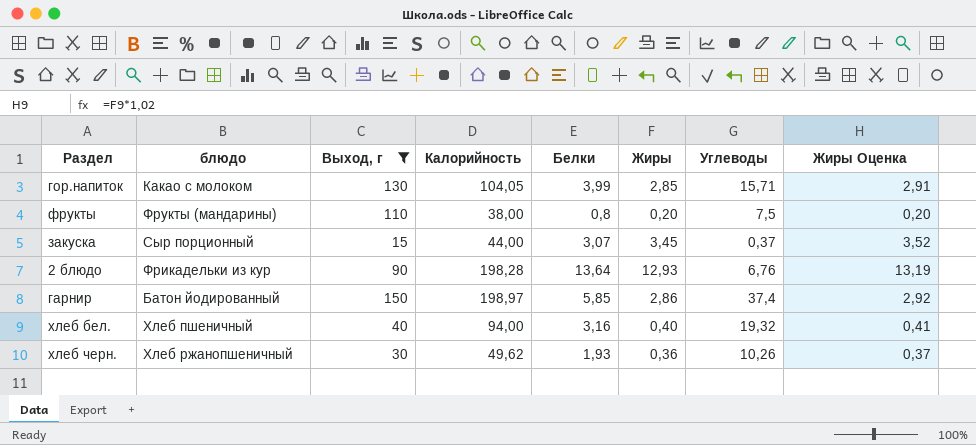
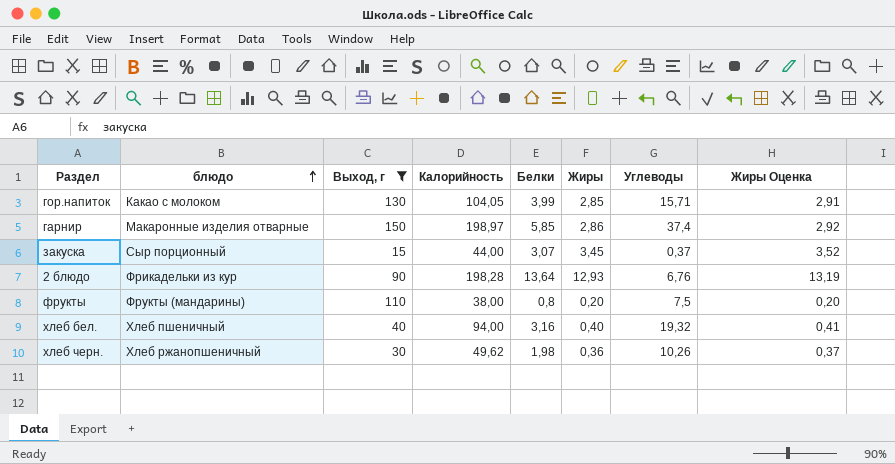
row order: none -> блюдо ascending
гарнир | блюдо: Батон йодированный -> Макаронные изделия отварные
хлеб черн. | Белки: 1,93 -> 1,98

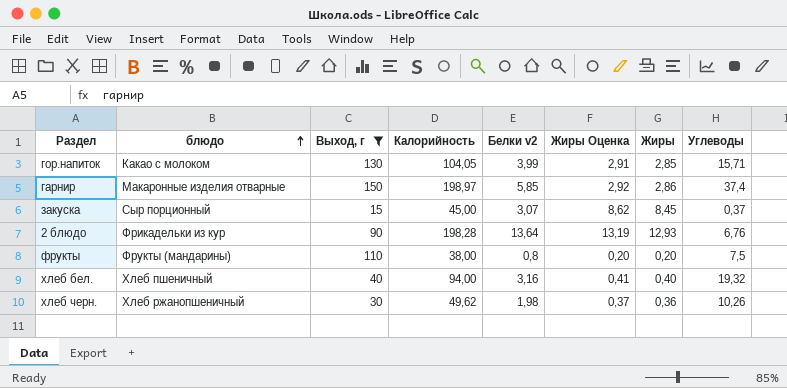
column name: Белки -> Белки v2
column Жиры Оценка | position: 8 -> 6
закуска | Калорийность: 44,00 -> 45,00
закуска | Жиры Оценка: 3,52 -> 8,62
закуска | Жиры: 3,45 -> 8,45

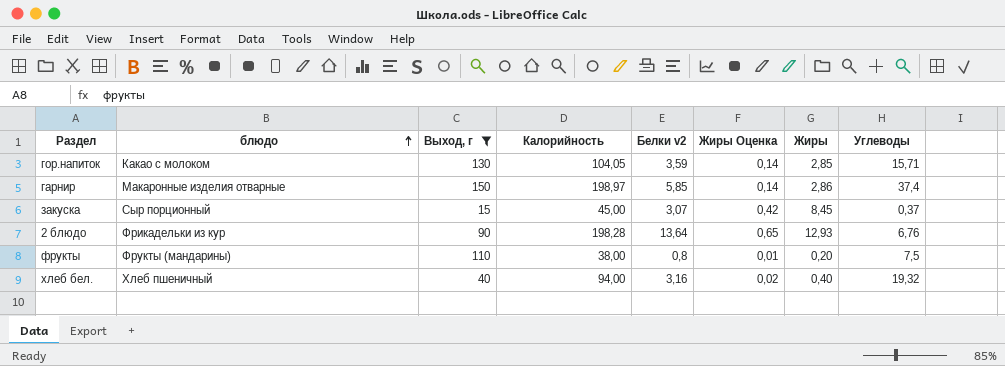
column Жиры Оценка | formula: [Жиры] * 1,02 -> [Жиры] * 0,05
row хлеб черн.: Хлеб ржанопшеничный | 30 | 49,62 | 1,98 | 0,37 | 0,36 | 10,26 -> none
гор.напиток | Белки v2: 3,99 -> 3,59

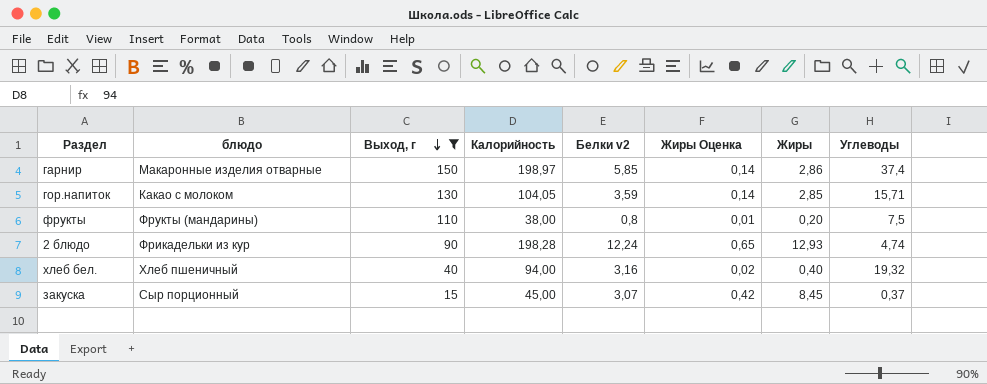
row order: блюдо ascending -> Выход, г descending
2 блюдо | Белки v2: 13,64 -> 12,24
2 блюдо | Углеводы: 6,76 -> 4,74

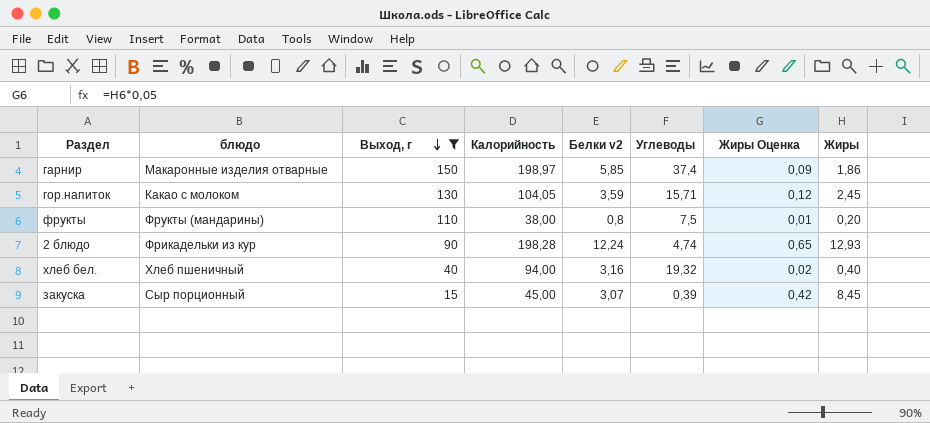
column Углеводы | position: 8 -> 6
гарнир | Жиры Оценка: 0,14 -> 0,09
гарнир | Жиры: 2,86 -> 1,86
гор.напиток | Жиры Оценка: 0,14 -> 0,12
гор.напиток | Жиры: 2,85 -> 2,45
закуска | Углеводы: 0,37 -> 0,39

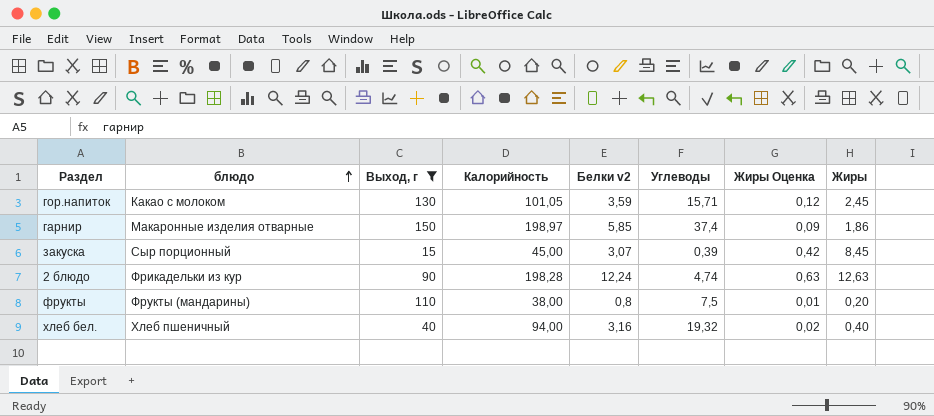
row order: Выход, г descending -> блюдо ascending
гор.напиток | Калорийность: 104,05 -> 101,05
2 блюдо | Жиры Оценка: 0,65 -> 0,63
2 блюдо | Жиры: 12,93 -> 12,63

